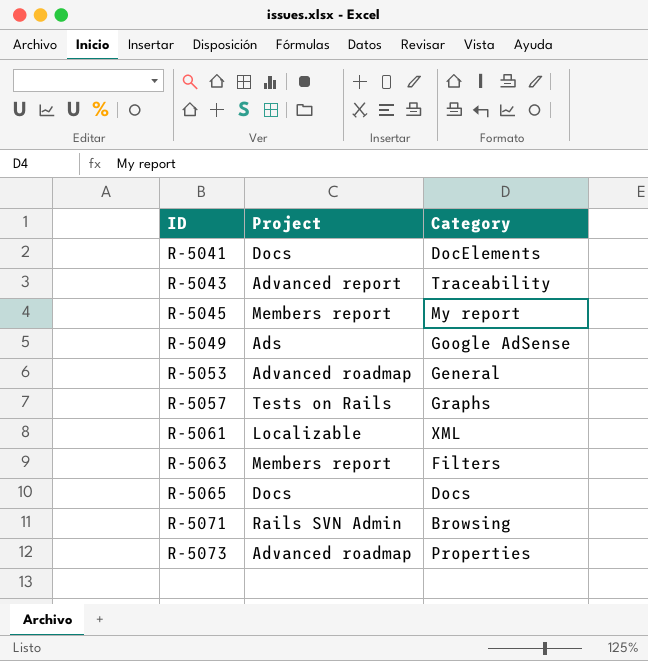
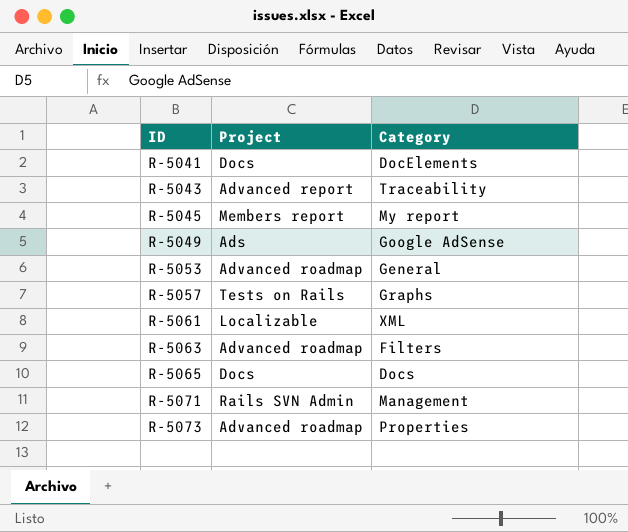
R-5063 | Project: Members report -> Advanced roadmap
R-5071 | Category: Browsing -> Management

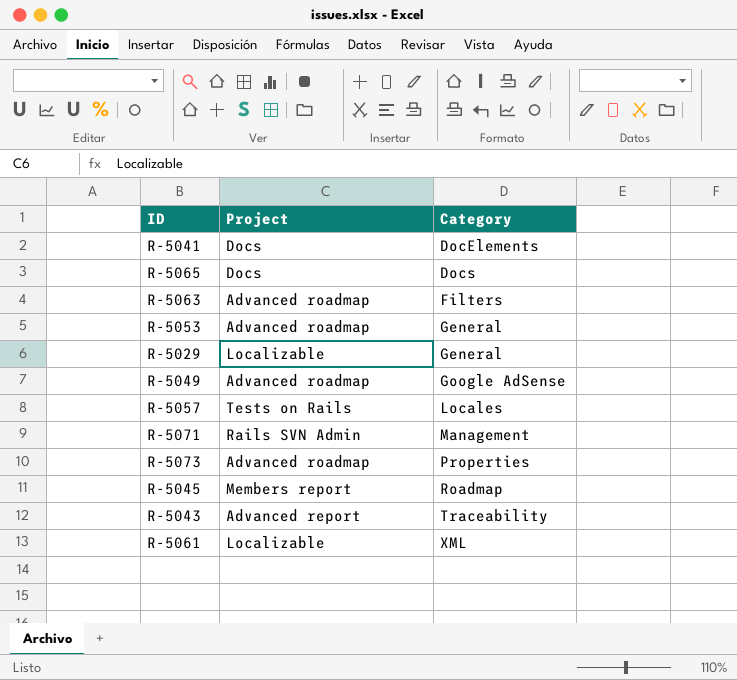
row order: ID ascending -> Category ascending
row R-5029: none -> Localizable | General
R-5049 | Project: Ads -> Advanced roadmap
R-5057 | Category: Graphs -> Locales
R-5045 | Category: My report -> Roadmap

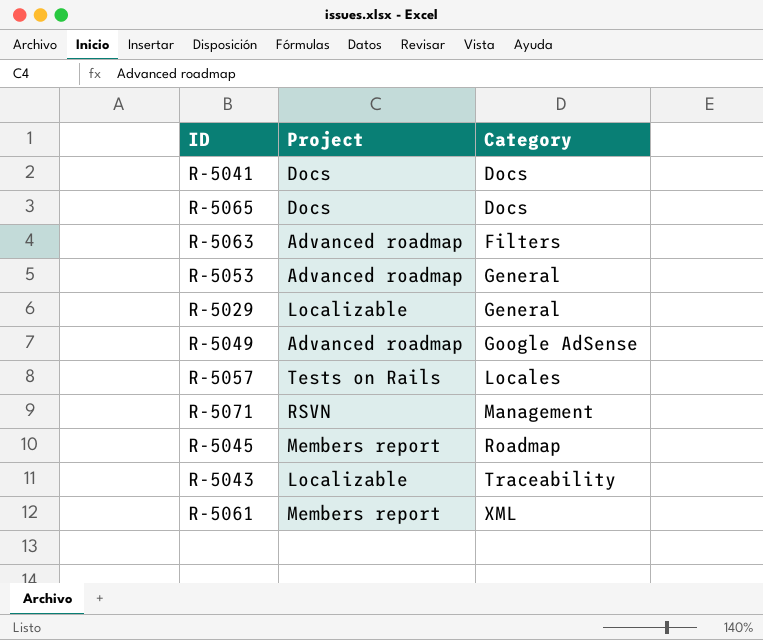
row R-5073: Advanced roadmap | Properties -> none
R-5041 | Category: DocElements -> Docs
R-5071 | Project: Rails SVN Admin -> RSVN
R-5043 | Project: Advanced report -> Localizable
R-5061 | Project: Localizable -> Members report

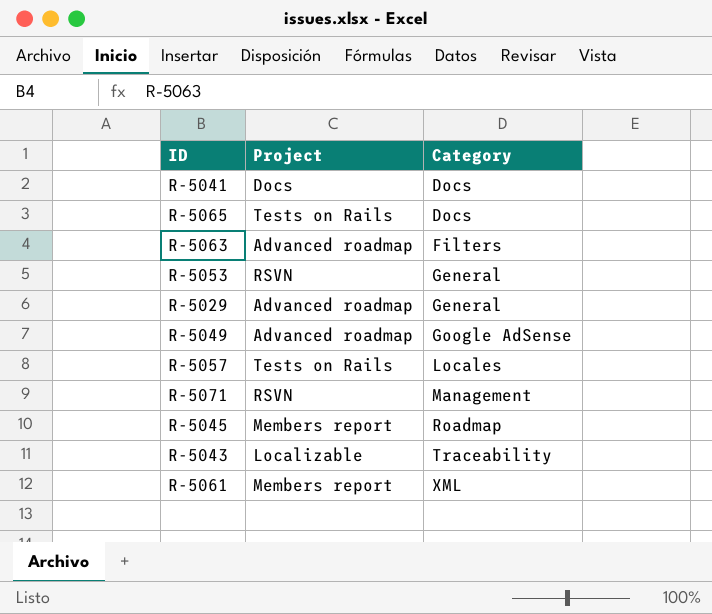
R-5065 | Project: Docs -> Tests on Rails
R-5053 | Project: Advanced roadmap -> RSVN
R-5029 | Project: Localizable -> Advanced roadmap

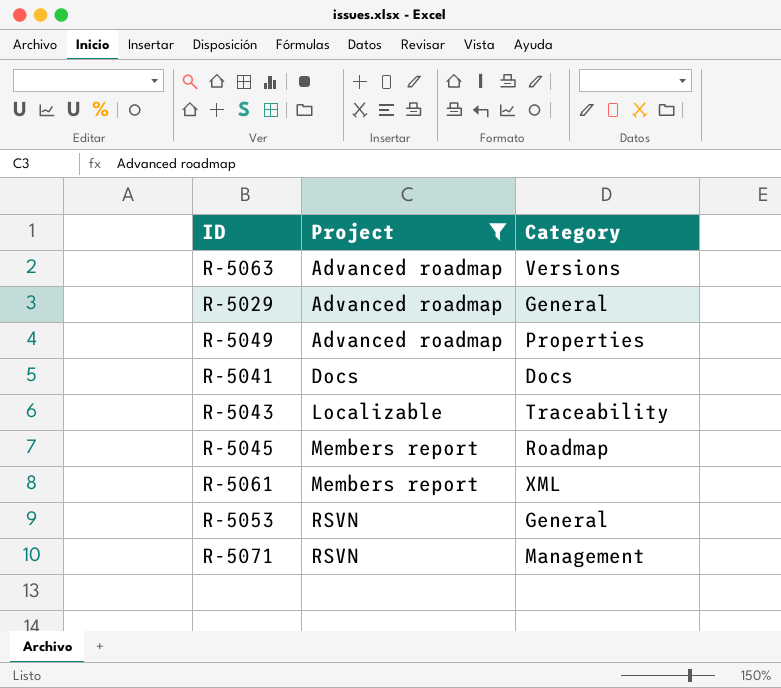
filter: none -> Project != Tests on Rails
row order: Category ascending -> Project ascending
R-5063 | Category: Filters -> Versions
R-5049 | Category: Google AdSense -> Properties

